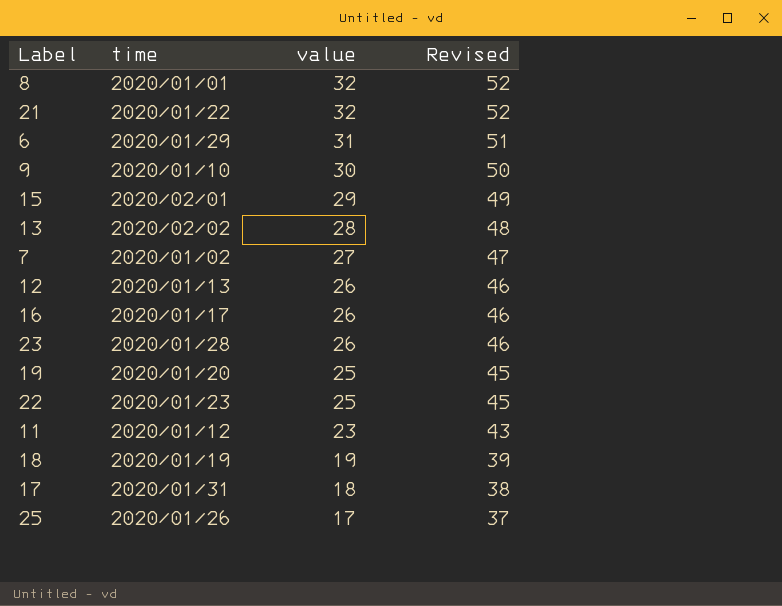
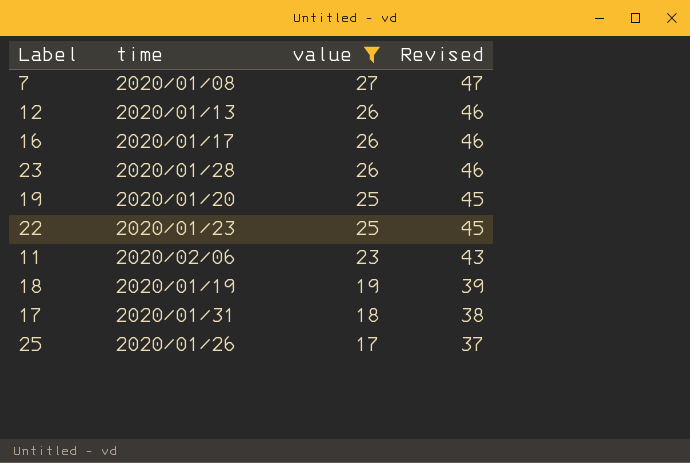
filter: none -> value <= 27
7 | time: 2020/01/02 -> 2020/01/08
11 | time: 2020/01/12 -> 2020/02/06

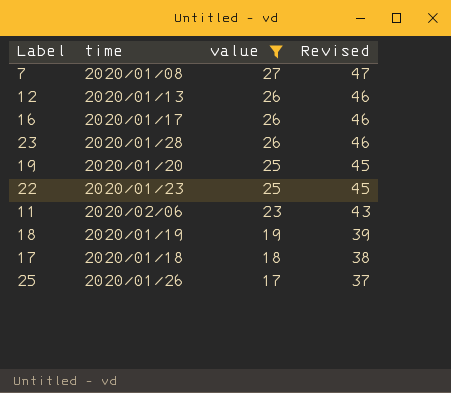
17 | time: 2020/01/31 -> 2020/01/18

